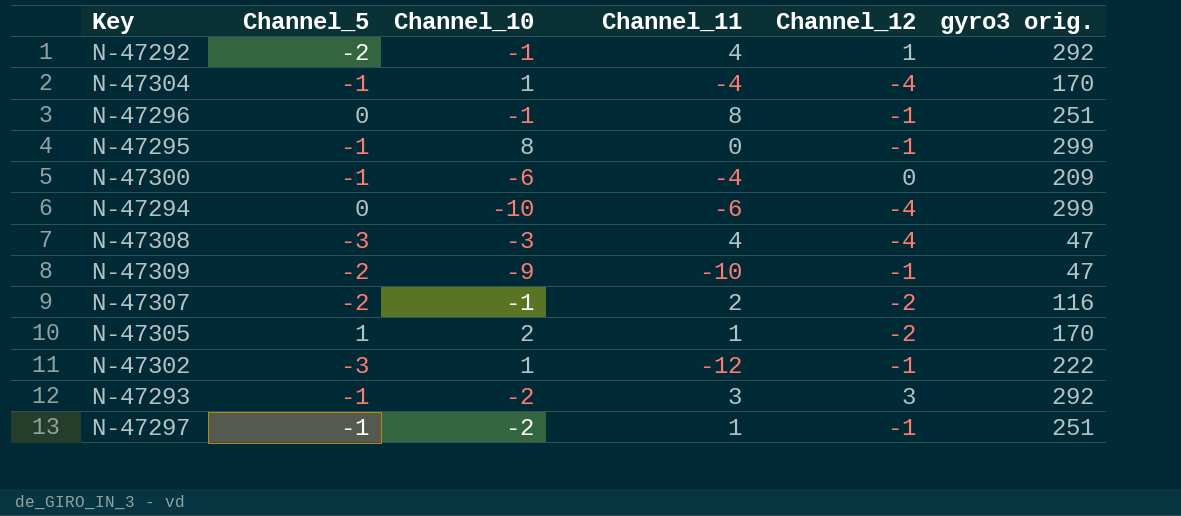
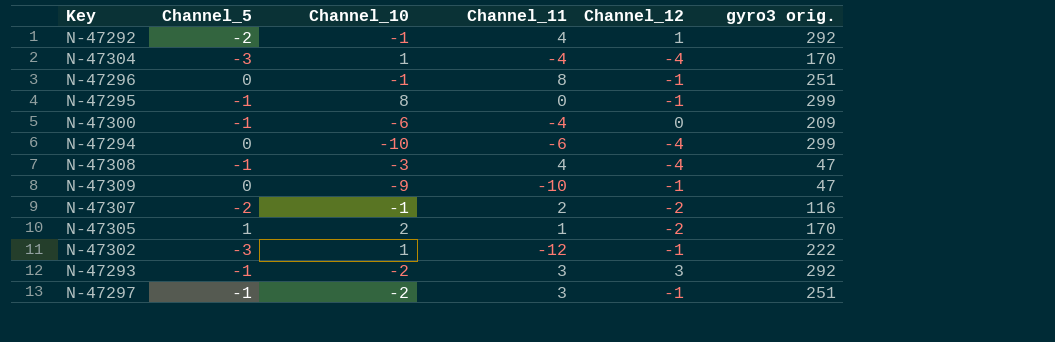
N-47304 | Channel_5: -1 -> -3
N-47308 | Channel_5: -3 -> -1
N-47309 | Channel_5: -2 -> 0
N-47297 | Channel_11: 1 -> 3

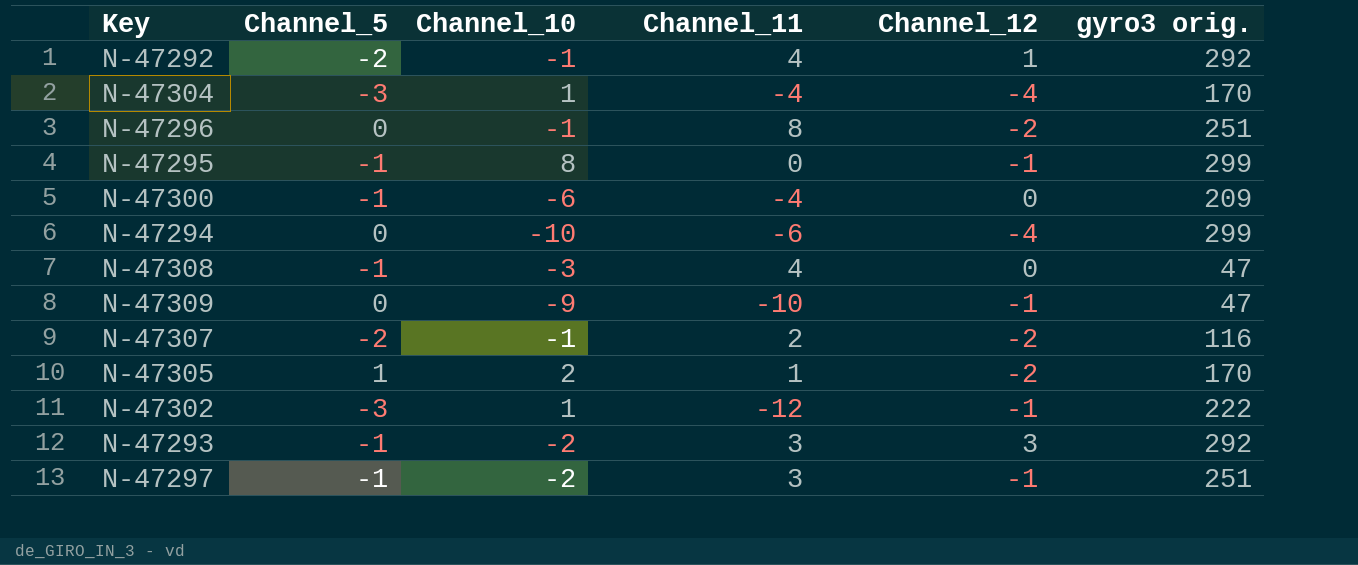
N-47296 | Channel_12: -1 -> -2
N-47308 | Channel_12: -4 -> 0

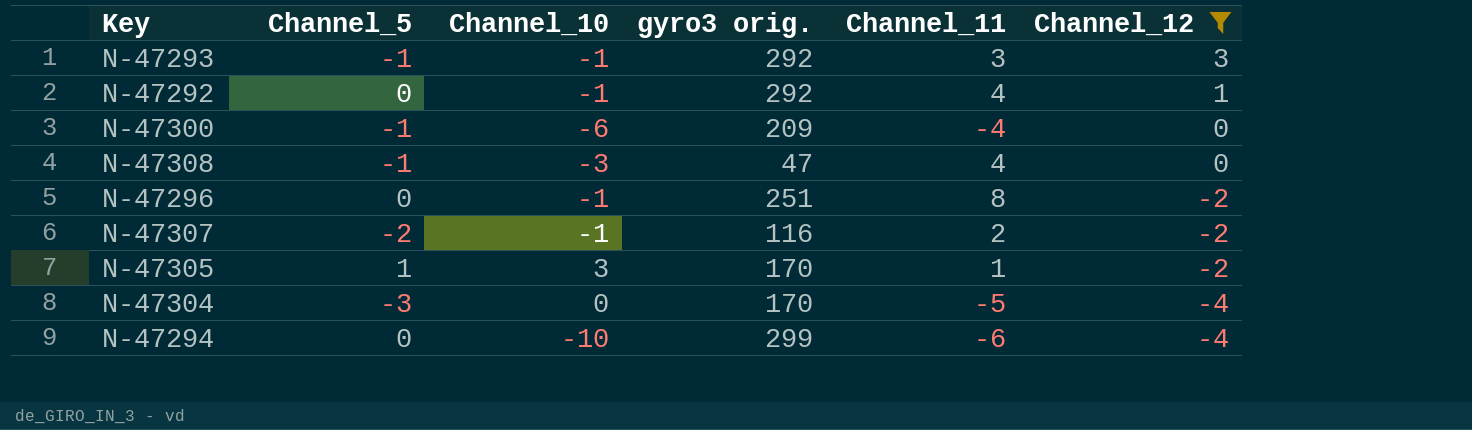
filter: none -> Channel_12 != -1
row order: none -> Channel_12 descending
column gyro3 orig. | position: 6 -> 4
N-47293 | Channel_10: -2 -> -1
N-47292 | Channel_5: -2 -> 0
N-47305 | Channel_10: 2 -> 3
N-47304 | Channel_10: 1 -> 0
N-47304 | Channel_11: -4 -> -5

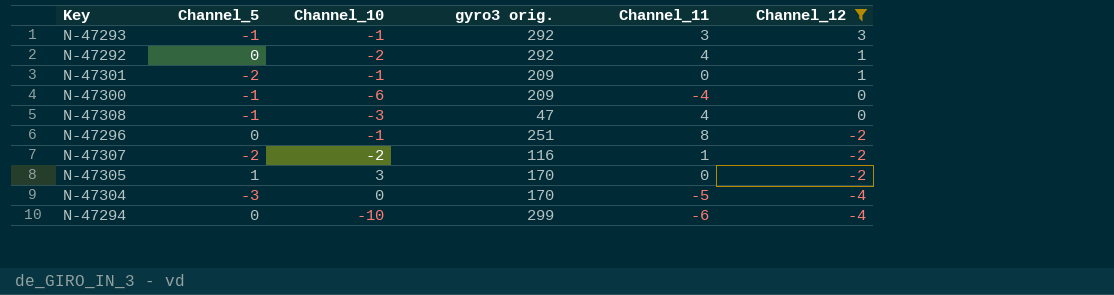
N-47292 | Channel_10: -1 -> -2
row N-47301: none -> -2 | -1 | 209 | 0 | 1
N-47307 | Channel_10: -1 -> -2
N-47307 | Channel_11: 2 -> 1
N-47305 | Channel_11: 1 -> 0

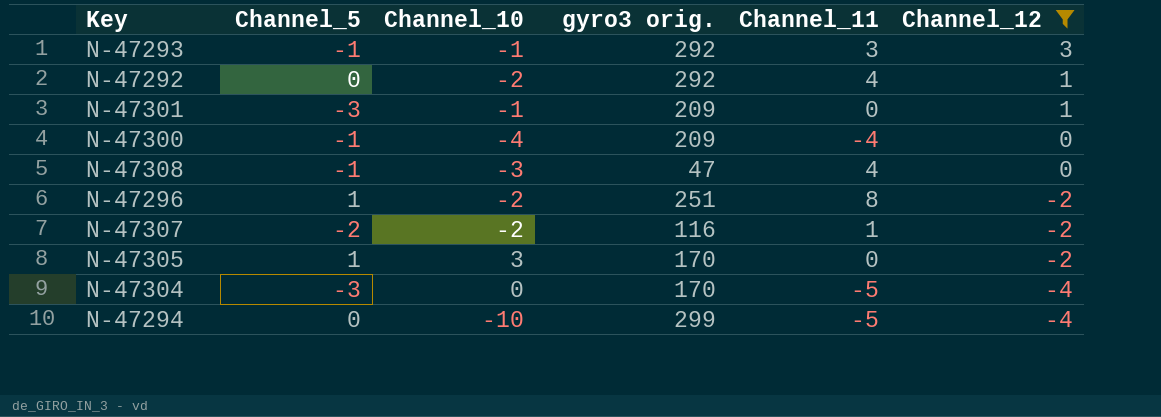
N-47301 | Channel_5: -2 -> -3
N-47300 | Channel_10: -6 -> -4
N-47296 | Channel_5: 0 -> 1
N-47296 | Channel_10: -1 -> -2
N-47294 | Channel_11: -6 -> -5

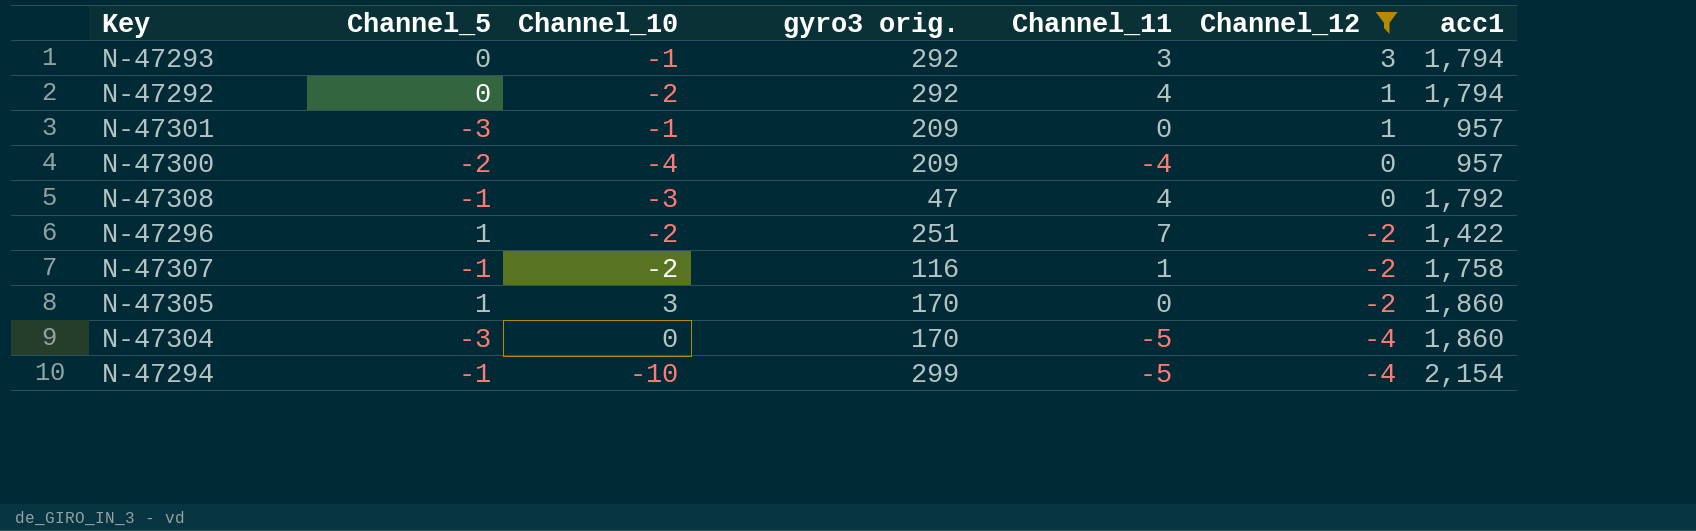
column acc1 | position: none -> 7
N-47293 | Channel_5: -1 -> 0
N-47300 | Channel_5: -1 -> -2
N-47296 | Channel_11: 8 -> 7
N-47307 | Channel_5: -2 -> -1
N-47294 | Channel_5: 0 -> -1

